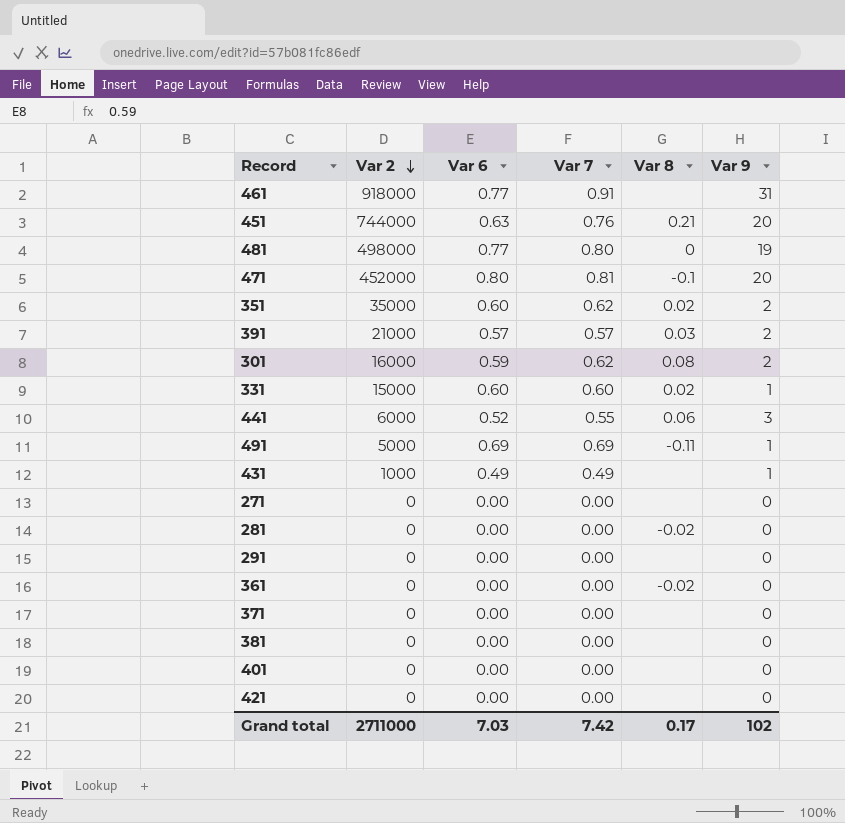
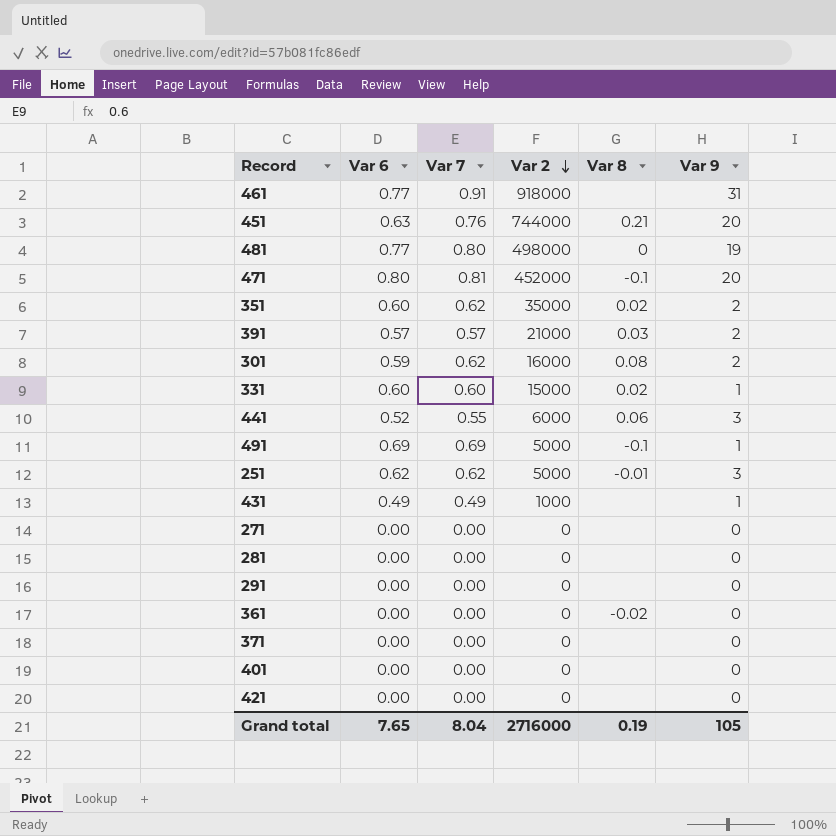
column Var 2 | position: 2 -> 4
row 381: 0 | 0.00 | 0.00 | none | 0 -> none
491 | Var 8: -0.11 -> -0.1
row 251: none -> 0.62 | 0.62 | 5000 | -0.01 | 3
281 | Var 8: -0.02 -> none
Grand total | Var 6: 7.03 -> 7.65
Grand total | Var 7: 7.42 -> 8.04
Grand total | Var 2: 2711000 -> 2716000
Grand total | Var 8: 0.17 -> 0.19
Grand total | Var 9: 102 -> 105

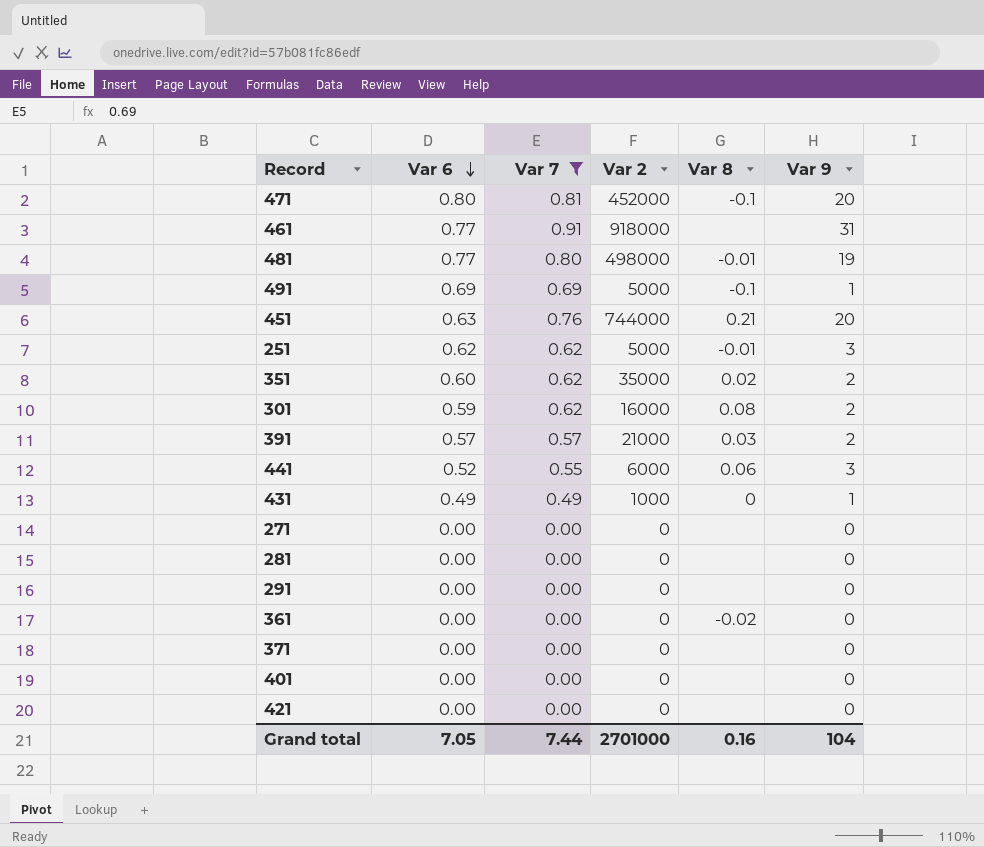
filter: none -> Var 7 != 0.60
row order: Var 2 descending -> Var 6 descending
481 | Var 8: 0 -> -0.01
431 | Var 8: none -> 0
Grand total | Var 6: 7.65 -> 7.05
Grand total | Var 7: 8.04 -> 7.44
Grand total | Var 2: 2716000 -> 2701000
Grand total | Var 8: 0.19 -> 0.16
Grand total | Var 9: 105 -> 104

